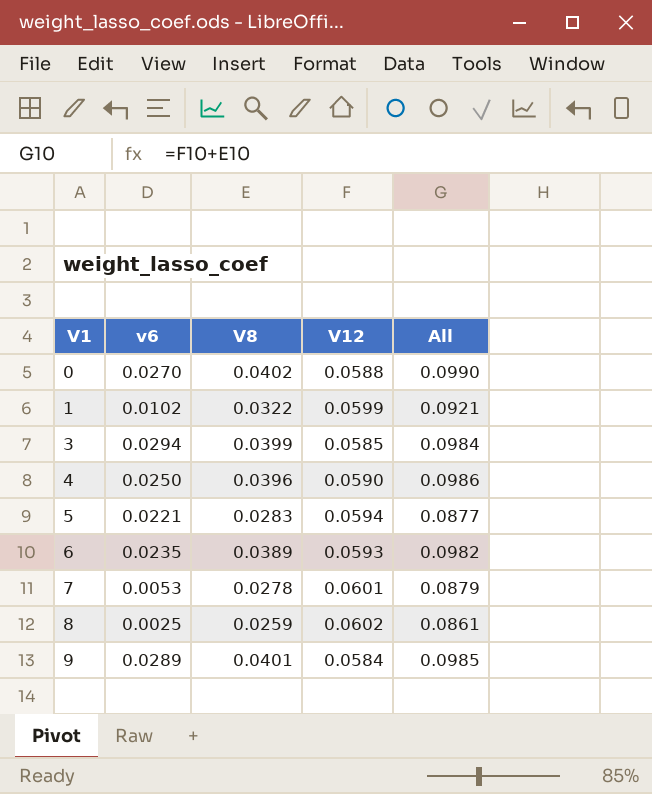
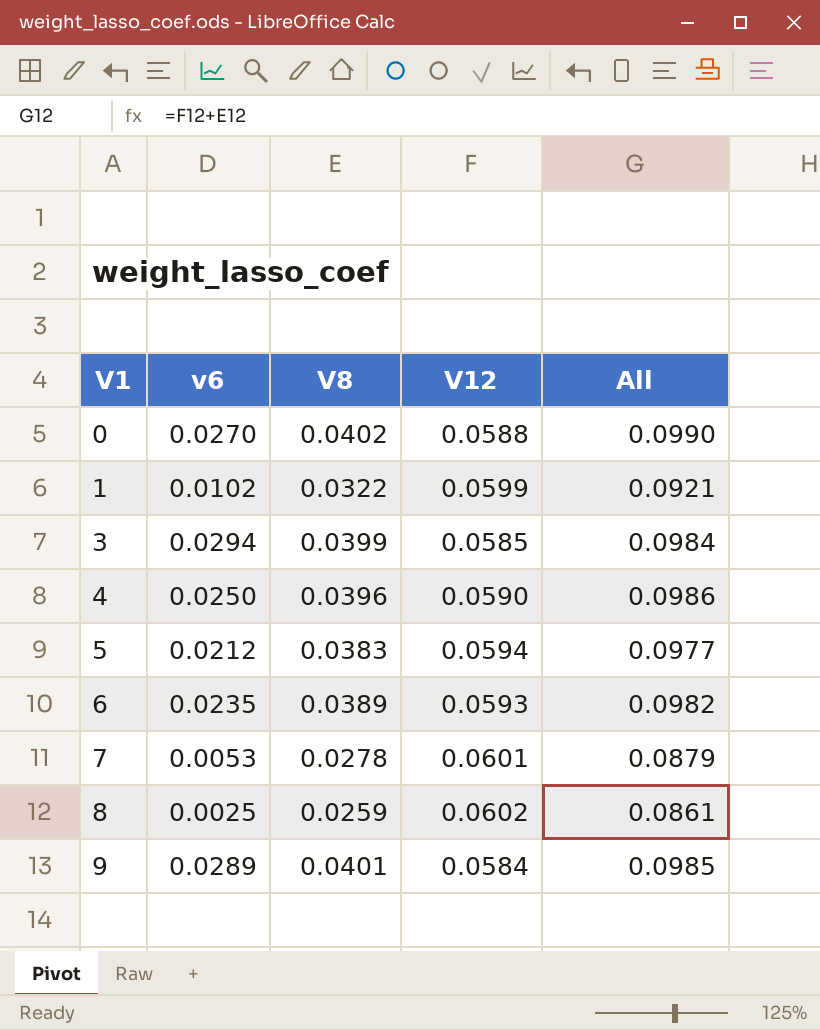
5 | v6: 0.0221 -> 0.0212
5 | V8: 0.0283 -> 0.0383
5 | All: 0.0877 -> 0.0977

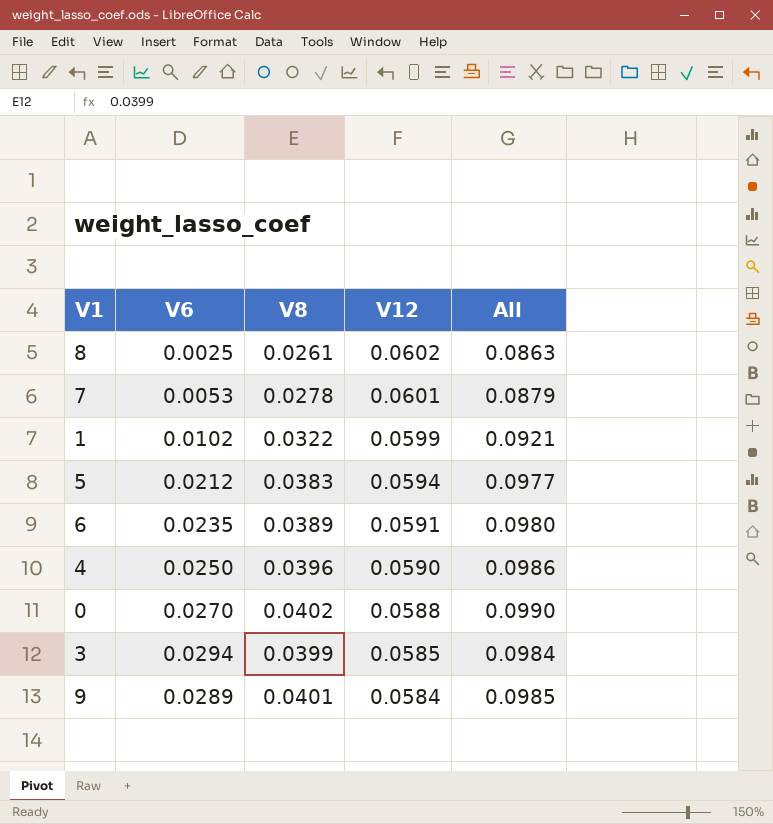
row order: V1 ascending -> V12 descending
column name: v6 -> V6
8 | V8: 0.0259 -> 0.0261
8 | All: 0.0861 -> 0.0863
6 | V12: 0.0593 -> 0.0591
6 | All: 0.0982 -> 0.0980

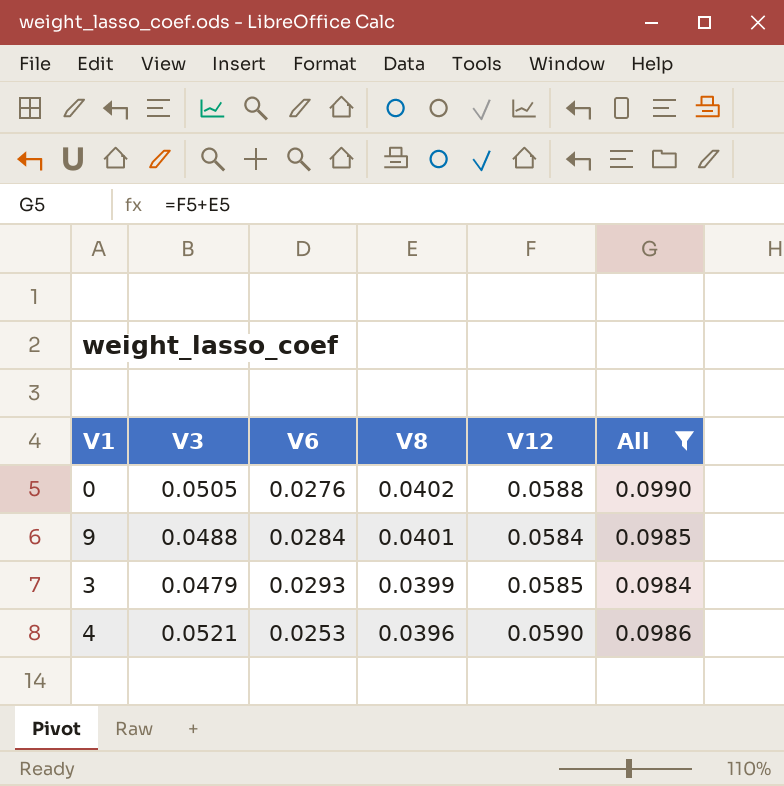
filter: none -> All >= 0.0984
row order: V12 descending -> V8 descending
column V3 | position: none -> 2
0 | V6: 0.0270 -> 0.0276
9 | V6: 0.0289 -> 0.0284
3 | V6: 0.0294 -> 0.0293
4 | V6: 0.0250 -> 0.0253

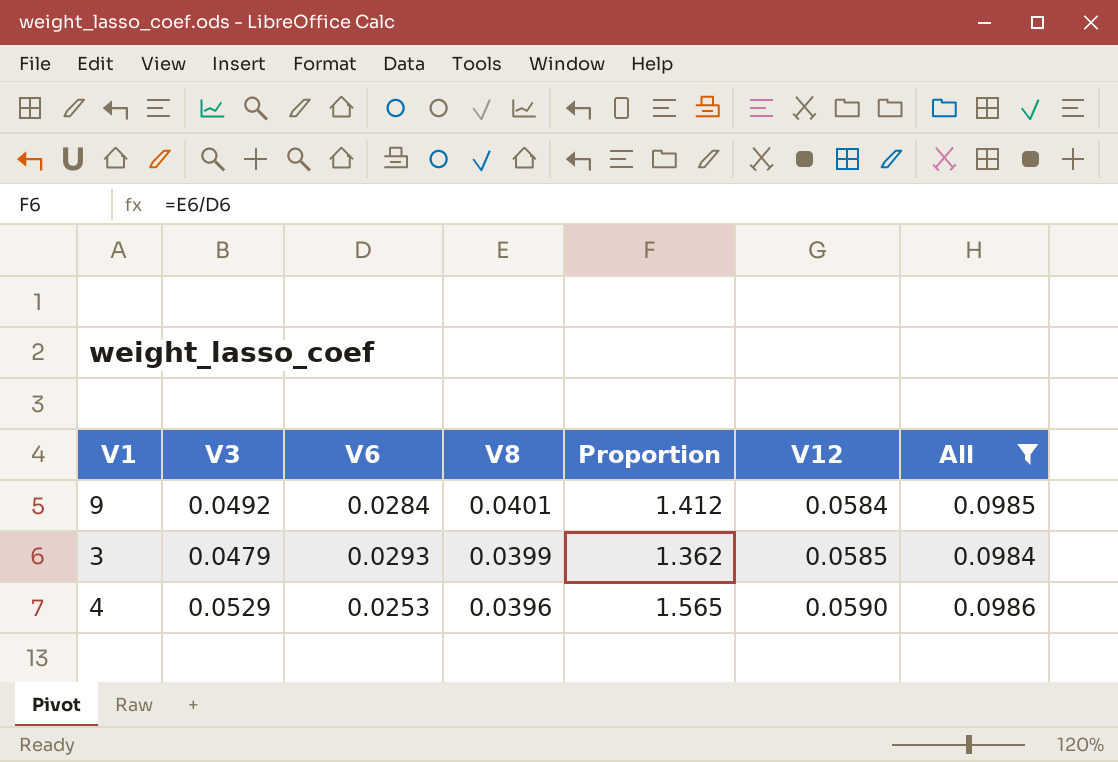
column Proportion | formula: none -> [V8] / [V6]
row 0: 0.0505 | 0.0276 | 0.0402 | 0.0588 | 0.0990 -> none
9 | V3: 0.0488 -> 0.0492
4 | V3: 0.0521 -> 0.0529

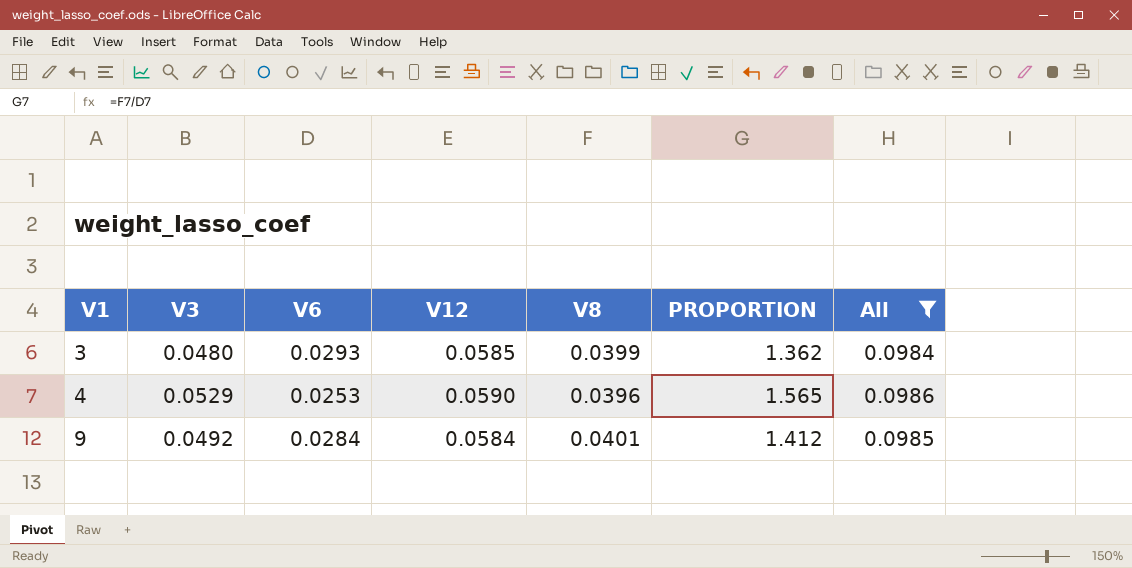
row order: V8 descending -> V1 ascending
column V12 | position: 6 -> 4
column name: Proportion -> PROPORTION
3 | V3: 0.0479 -> 0.0480

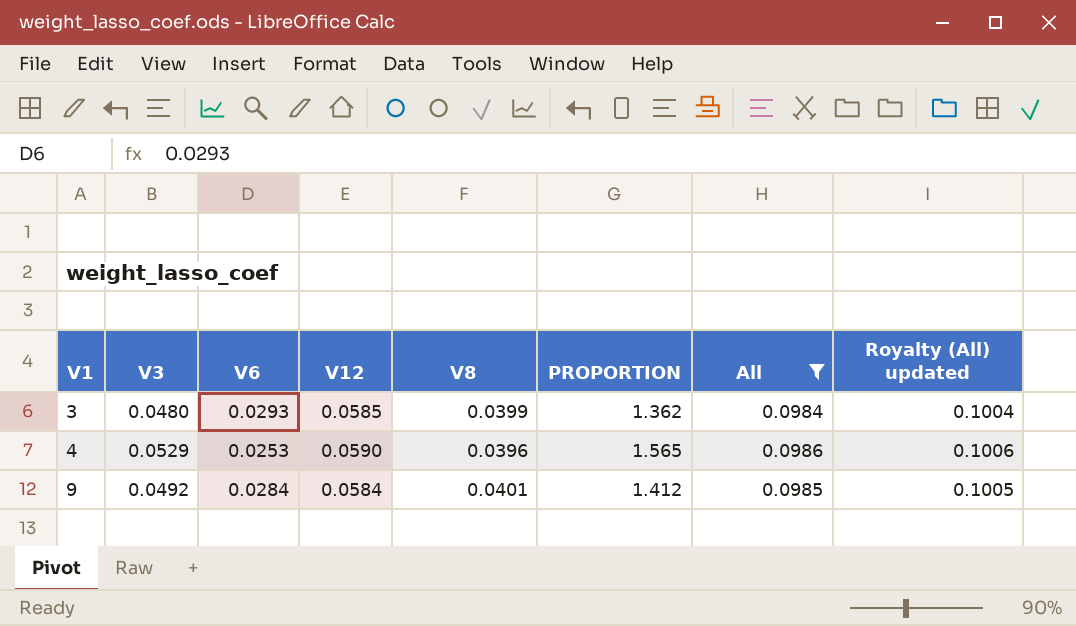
column Royalty (All) updated | formula: none -> [All] * 1.02

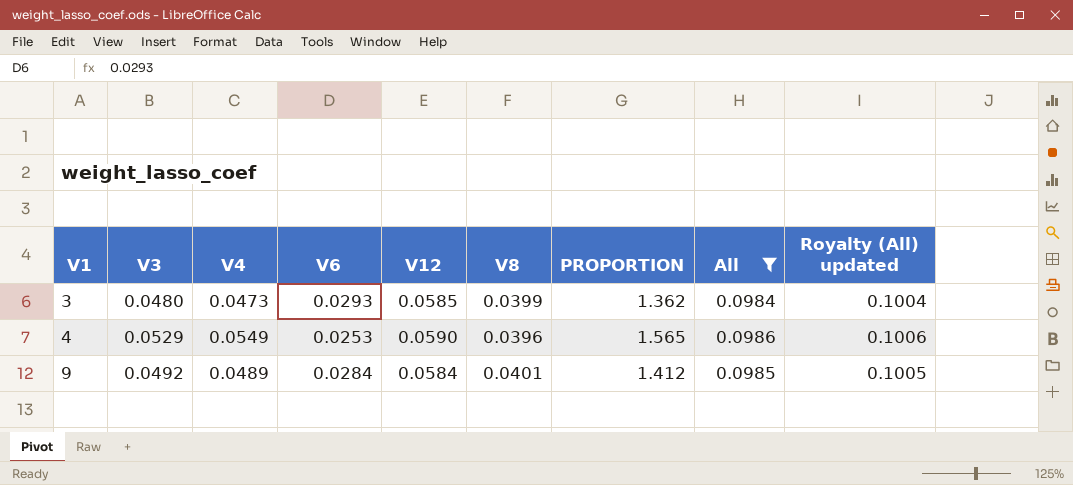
column V4 | position: none -> 3

